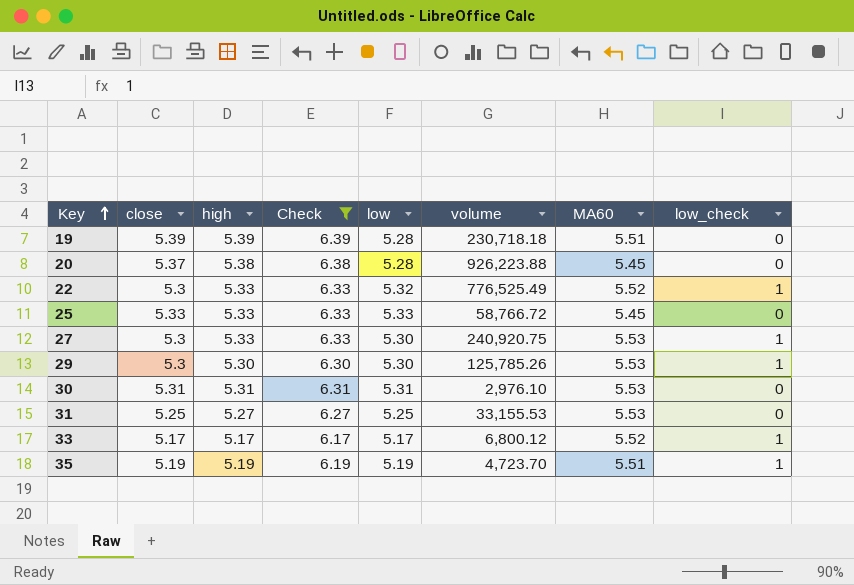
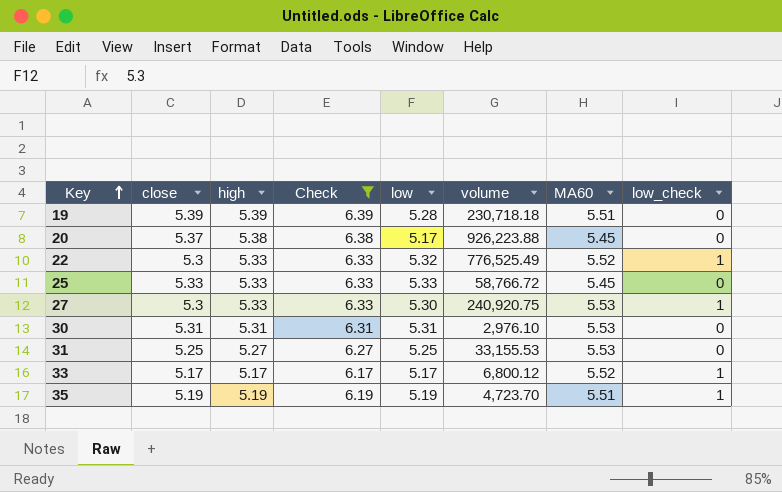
row 29: 5.3 | 5.30 | 6.30 | 5.30 | 125,785.26 | 5.53 | 1 -> none
20 | low: 5.28 -> 5.17

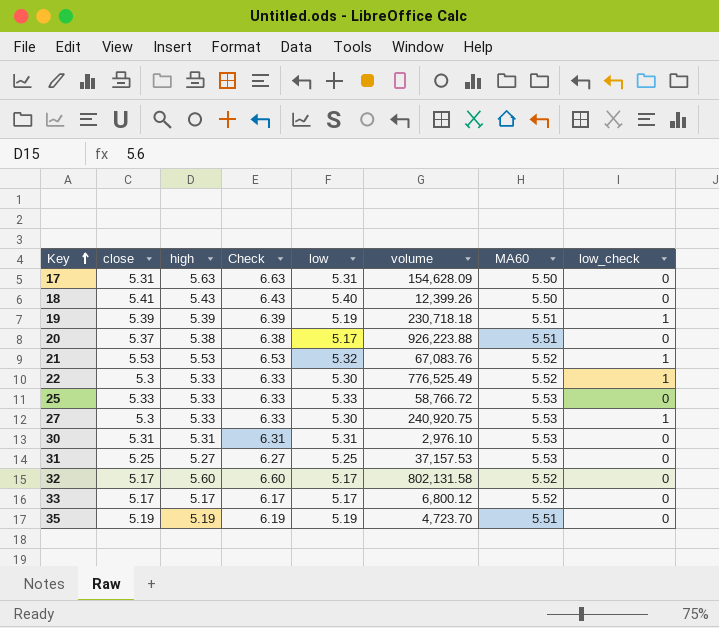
filter: Check <= 6.39 -> none
19 | low: 5.28 -> 5.19
19 | low_check: 0 -> 1
20 | MA60: 5.45 -> 5.51
22 | low: 5.32 -> 5.30
25 | MA60: 5.45 -> 5.53
31 | volume: 33,155.53 -> 37,157.53
33 | low_check: 1 -> 0
35 | low_check: 1 -> 0

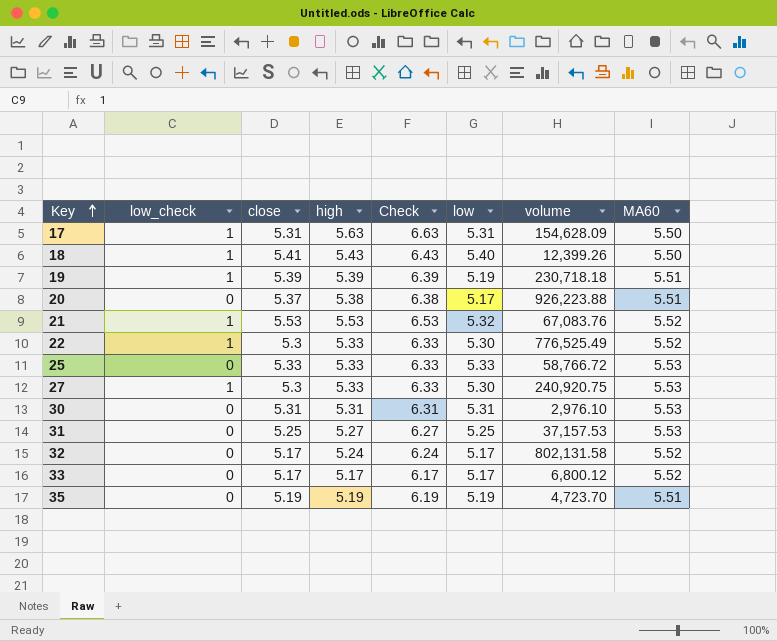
column low_check | position: 8 -> 2
17 | low_check: 0 -> 1
18 | low_check: 0 -> 1
32 | high: 5.60 -> 5.24
32 | Check: 6.60 -> 6.24

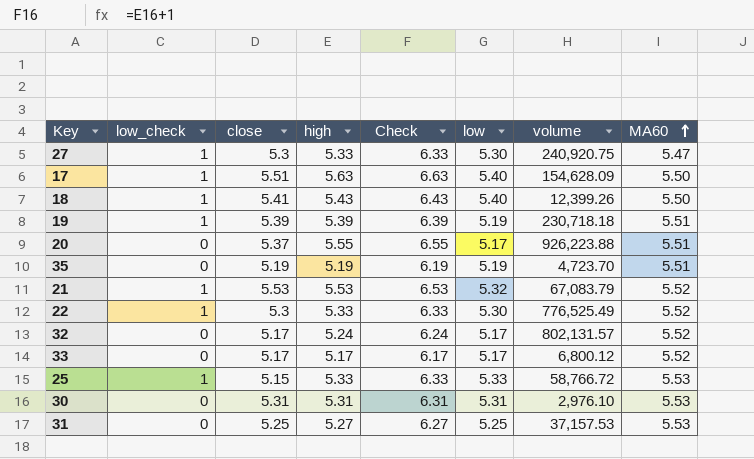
row order: Key ascending -> MA60 ascending
27 | MA60: 5.53 -> 5.47
17 | close: 5.31 -> 5.51
17 | low: 5.31 -> 5.40
20 | high: 5.38 -> 5.55
20 | Check: 6.38 -> 6.55
21 | volume: 67,083.76 -> 67,083.79
32 | volume: 802,131.58 -> 802,131.57
25 | low_check: 0 -> 1
25 | close: 5.33 -> 5.15

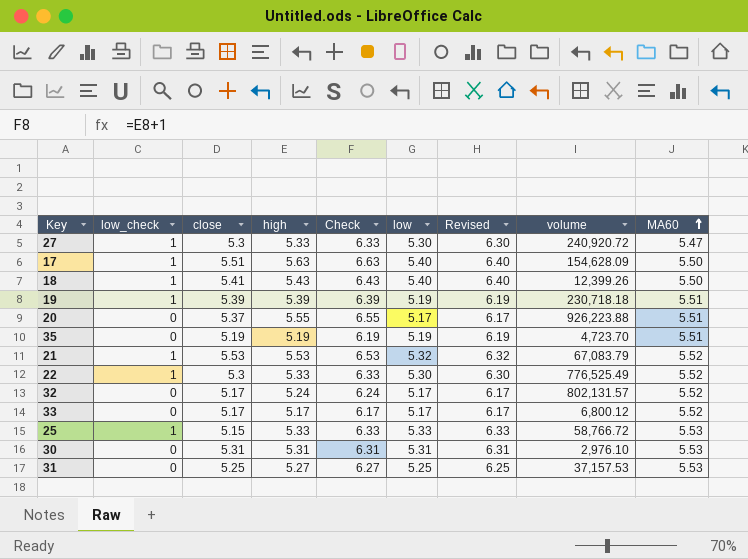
column Revised | formula: none -> [low] + 1
27 | volume: 240,920.75 -> 240,920.72

